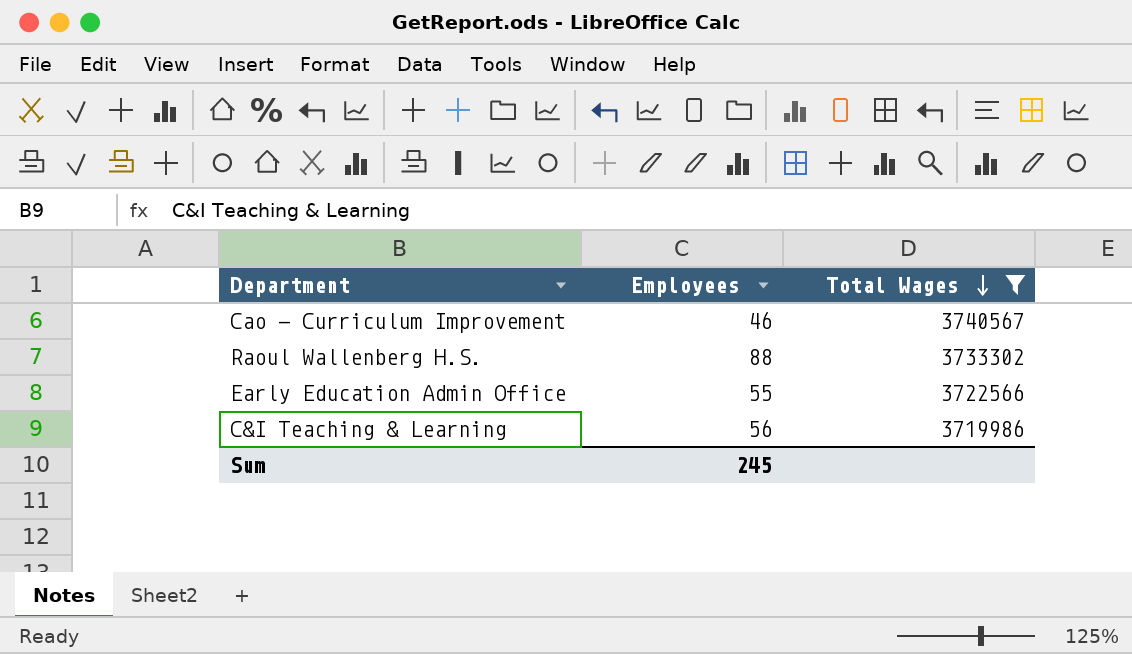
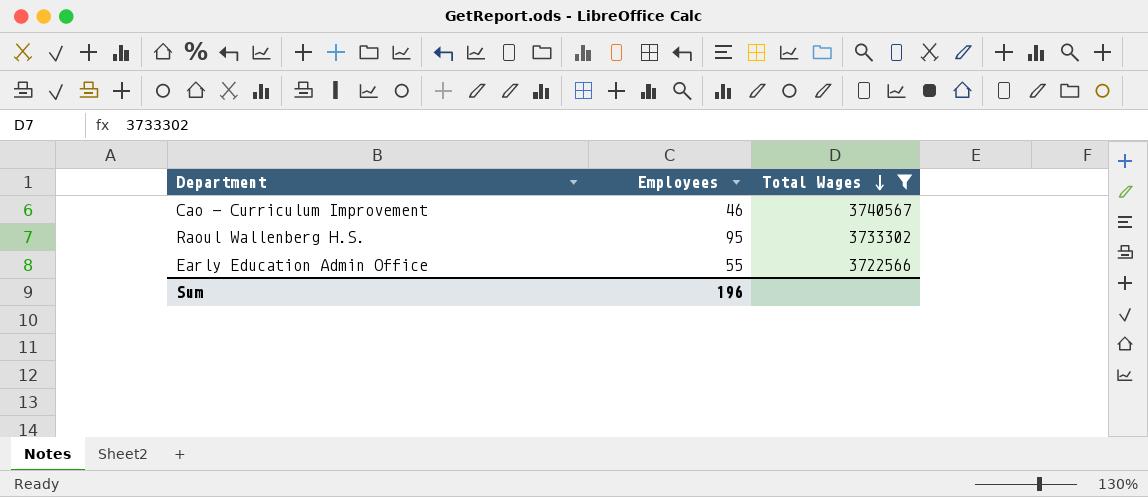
row C&I Teaching & Learning: 56 | 3719986 -> none
Raoul Wallenberg H.S. | Employees: 88 -> 95
Sum | Employees: 245 -> 196

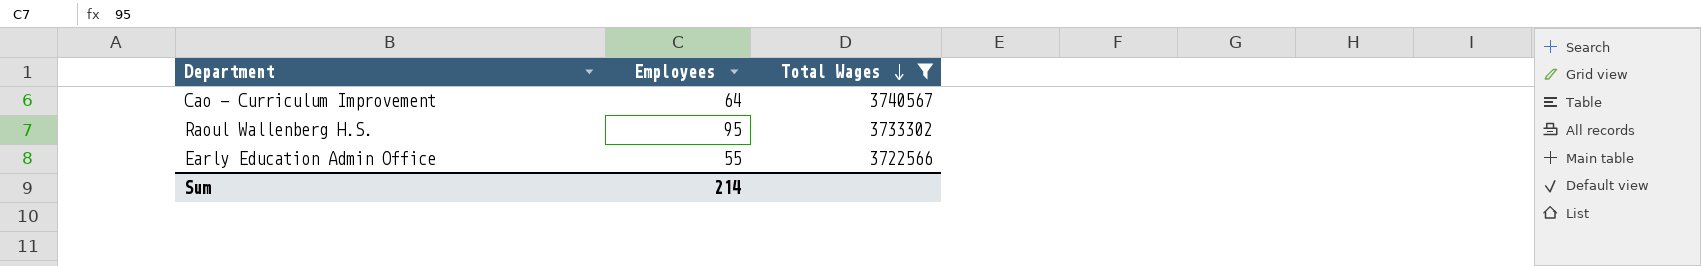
Cao - Curriculum Improvement | Employees: 46 -> 64
Sum | Employees: 196 -> 214

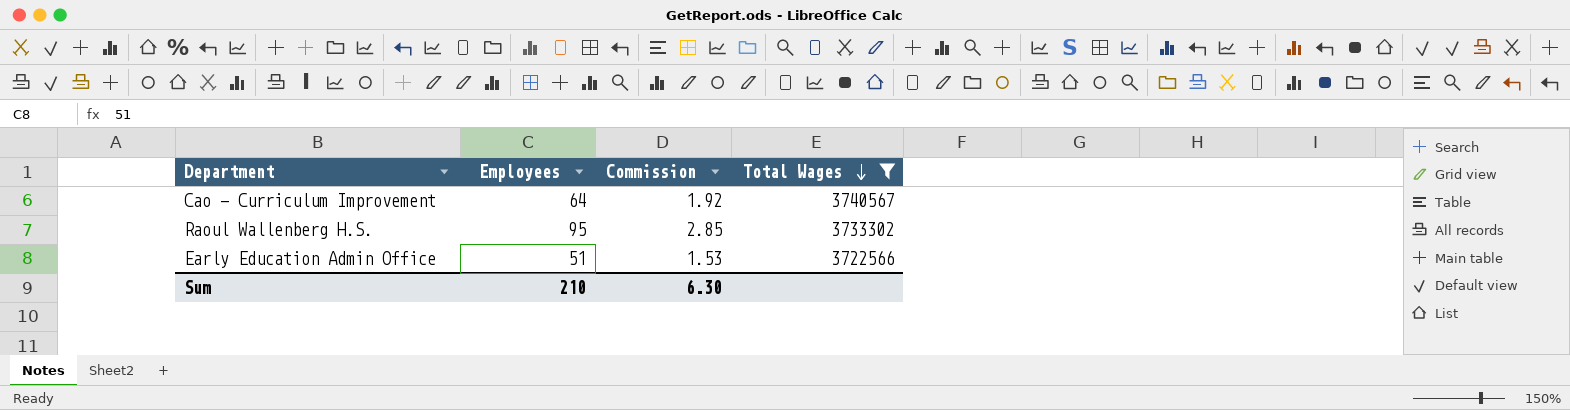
column Commission | formula: none -> [Employees] * 0.03
Early Education Admin Office | Employees: 55 -> 51
Sum | Employees: 214 -> 210

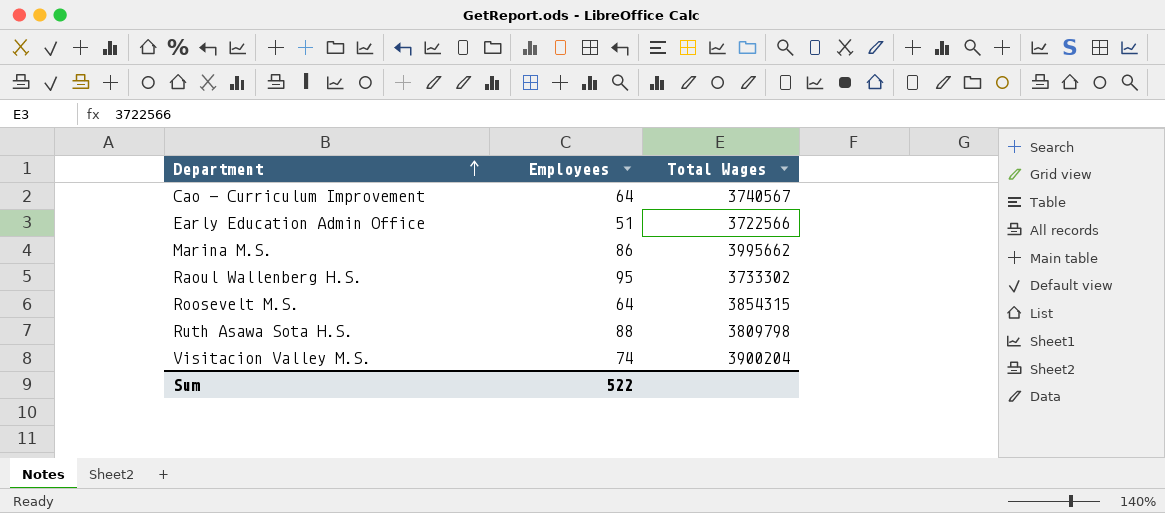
filter: Total Wages <= 3740567 -> none
row order: Total Wages descending -> Department ascending
column Commission | formula: [Employees] * 0.03 -> none
Sum | Employees: 210 -> 522

